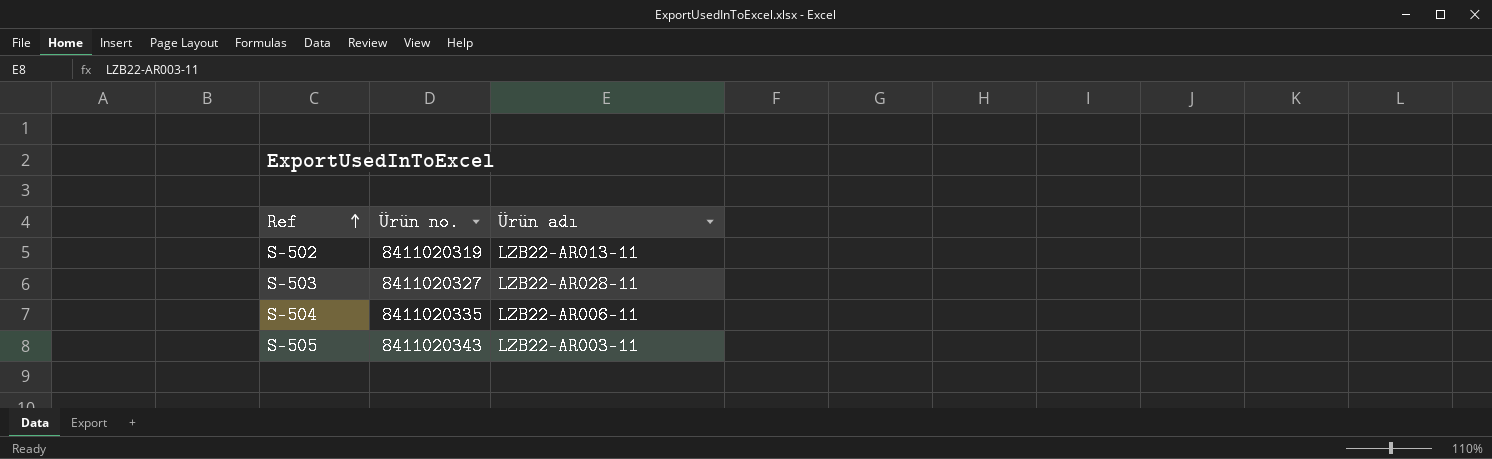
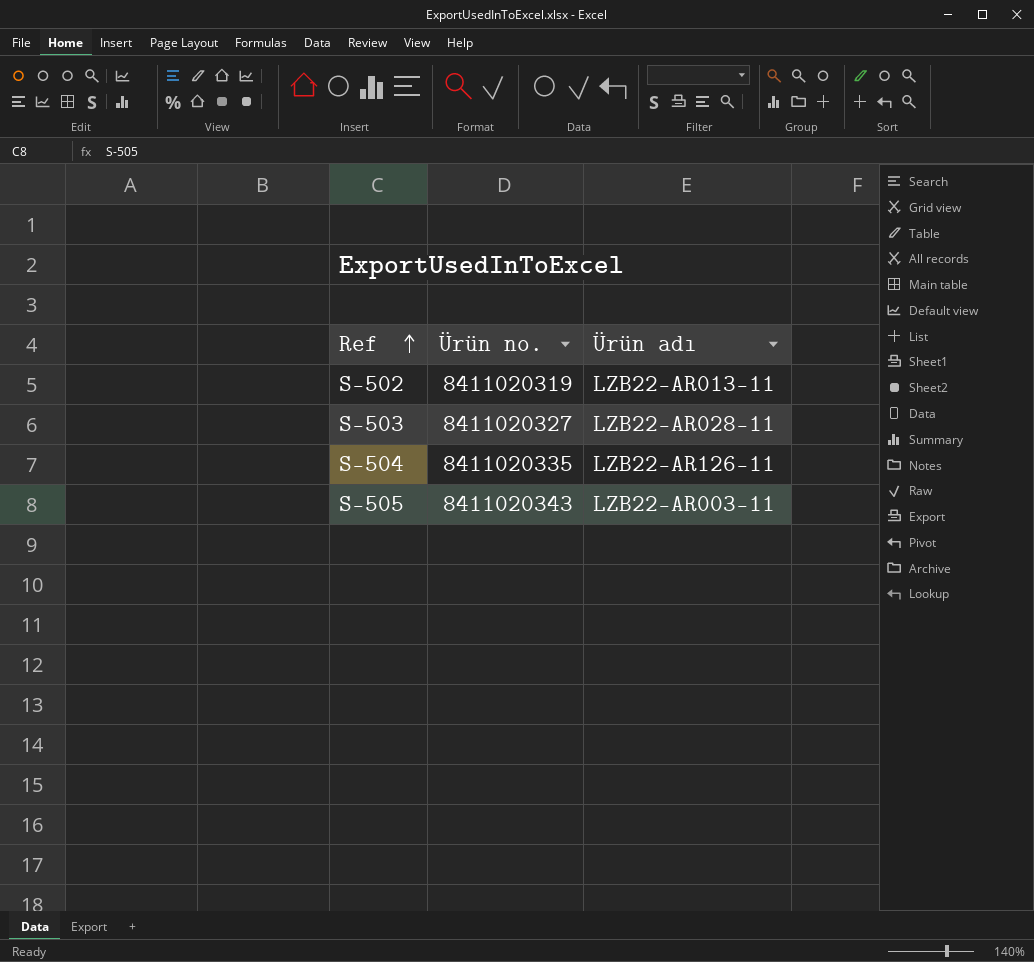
S-504 | Ürün adı: LZB22-AR006-11 -> LZB22-AR126-11

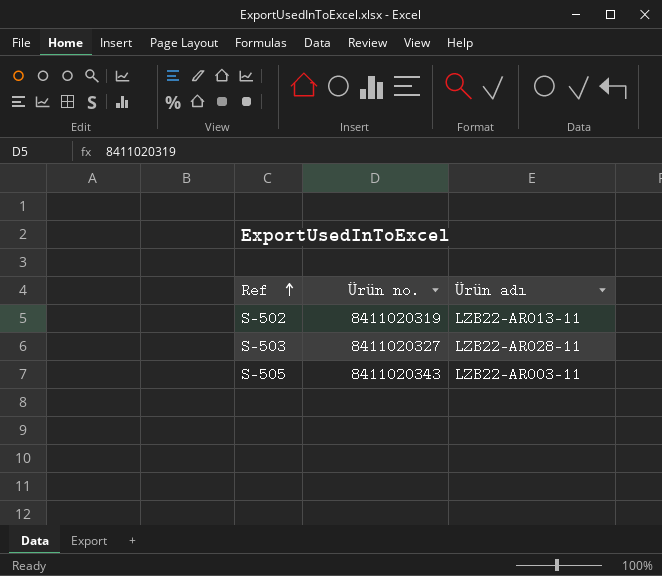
row S-504: 8411020335 | LZB22-AR126-11 -> none

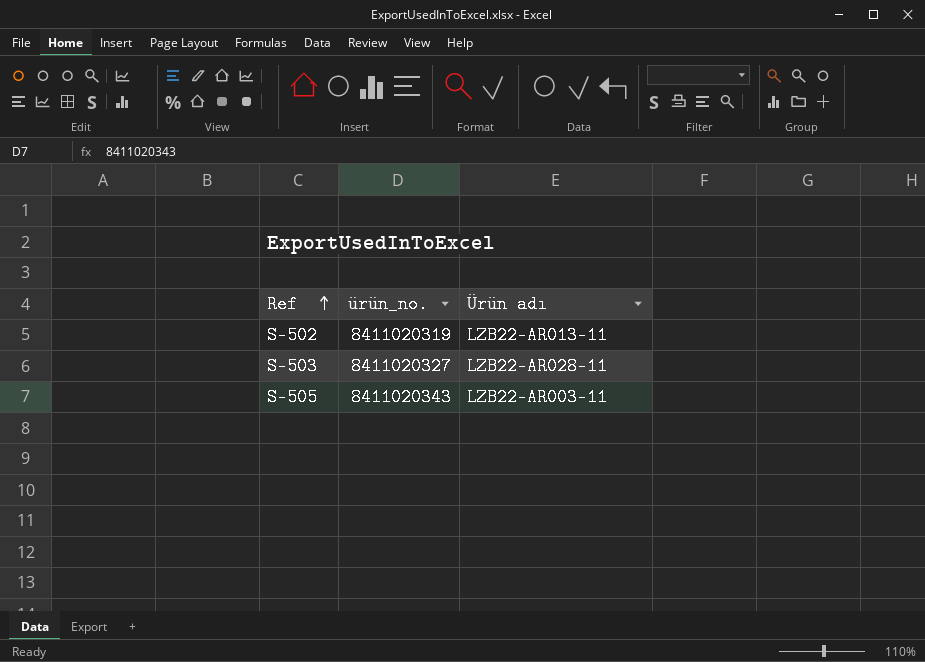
column name: Ürün no. -> ürün_no.

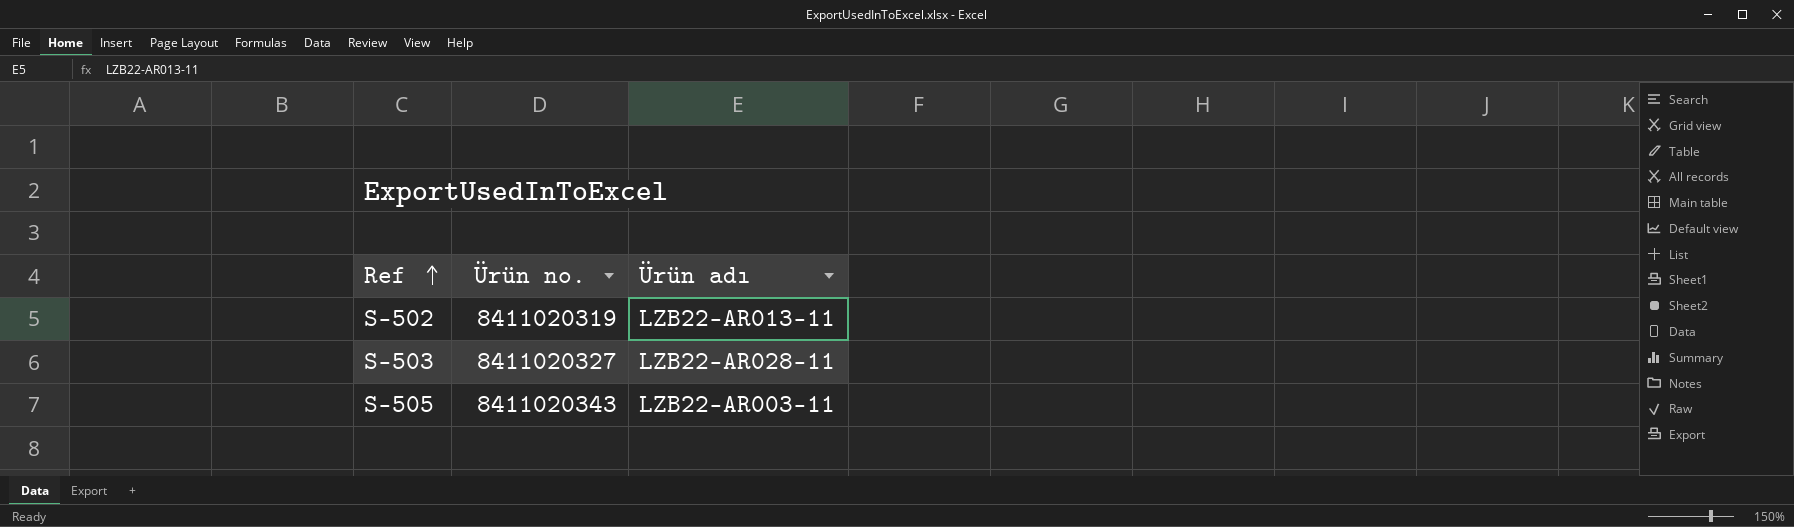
column name: ürün_no. -> Ürün no.

